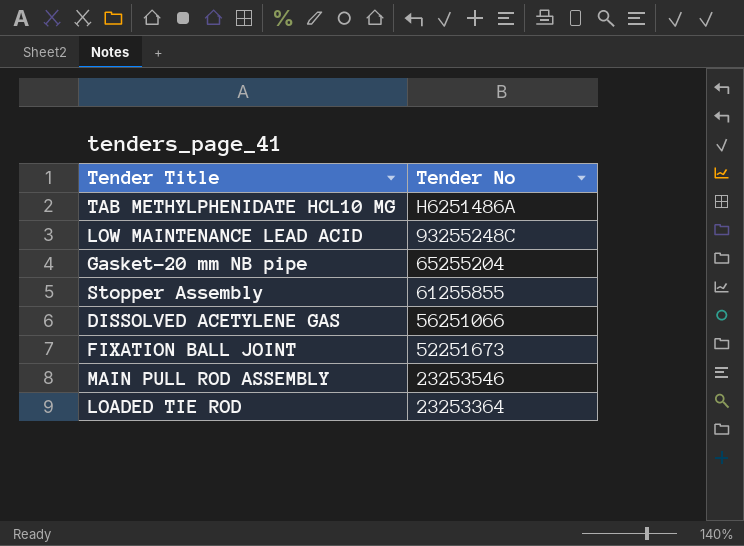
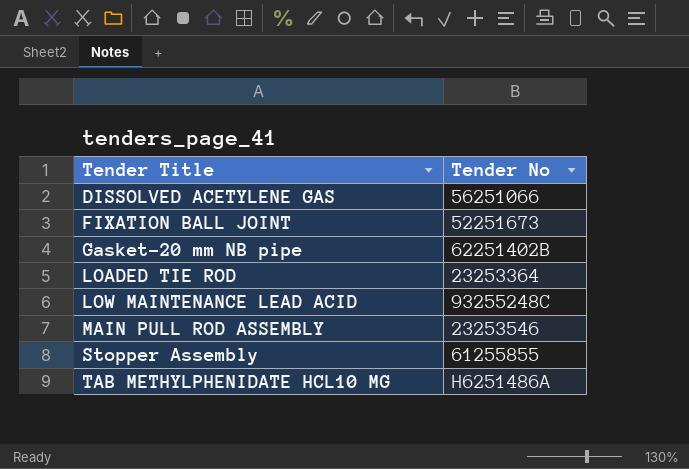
row order: Tender No descending -> Tender Title ascending
Gasket-20 mm NB pipe | Tender No: 65255204 -> 62251402B

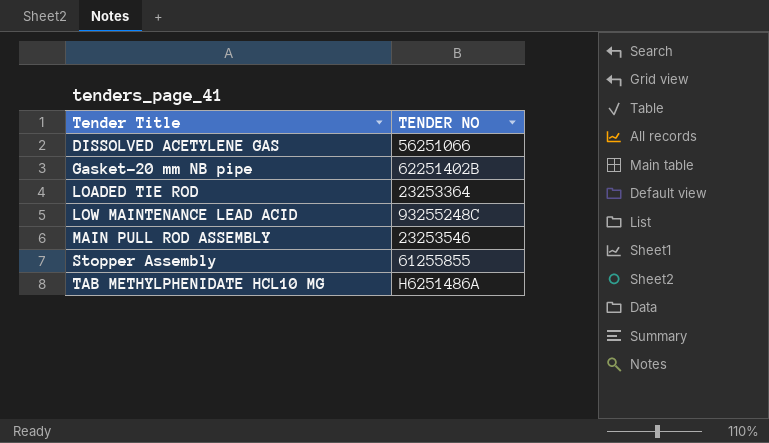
column name: Tender No -> TENDER NO
row FIXATION BALL JOINT: 52251673 -> none

